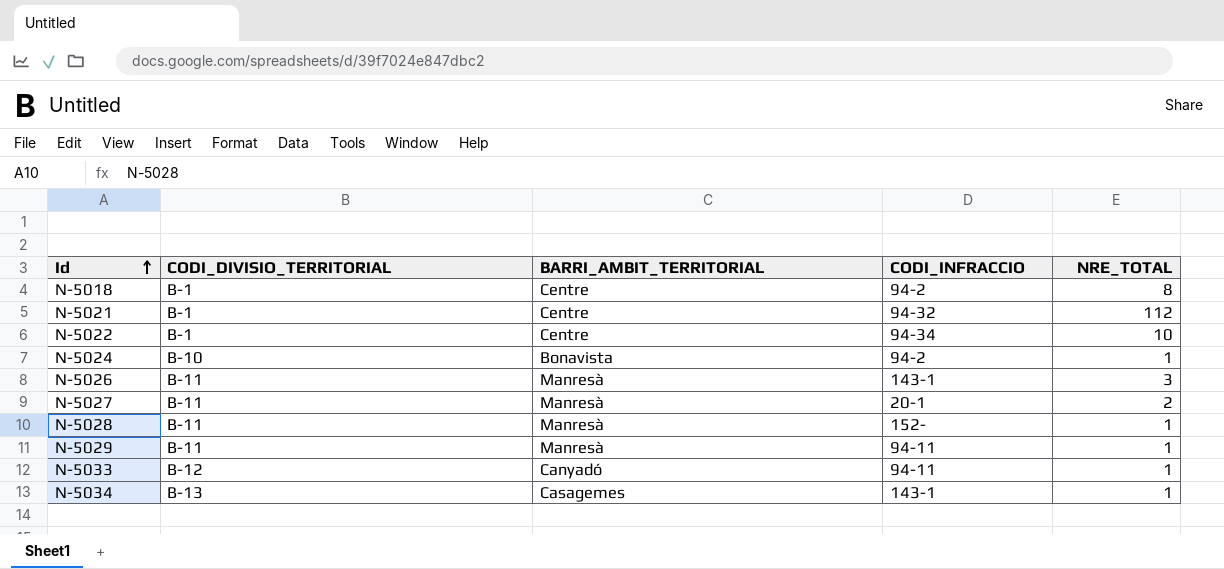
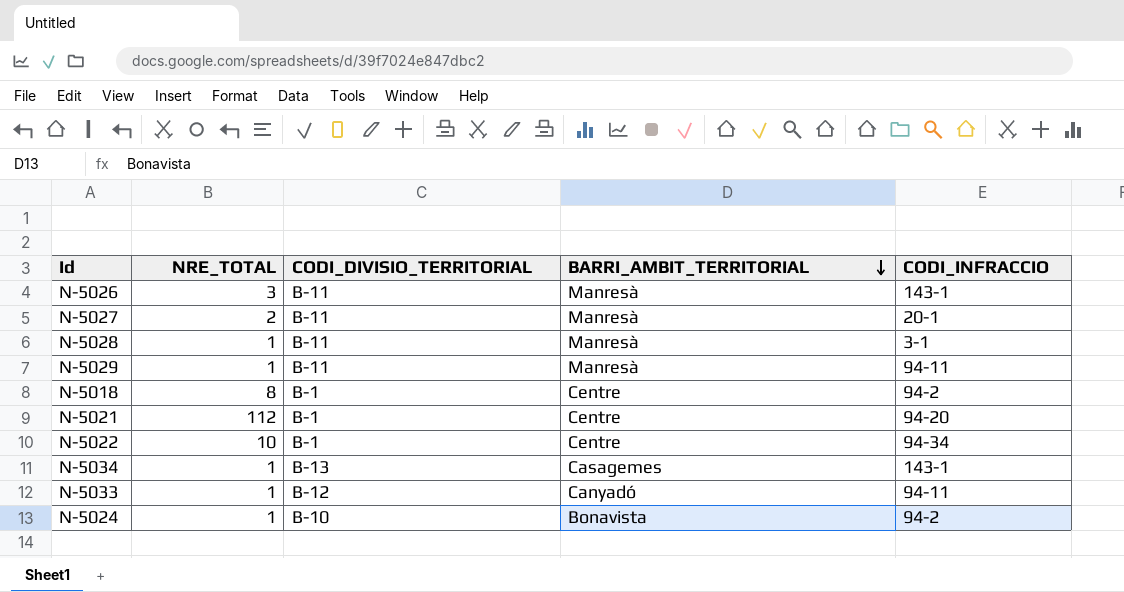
row order: Id ascending -> BARRI_AMBIT_TERRITORIAL descending
column NRE_TOTAL | position: 5 -> 2
N-5028 | CODI_INFRACCIO: 152- -> 3-1
N-5021 | CODI_INFRACCIO: 94-32 -> 94-20

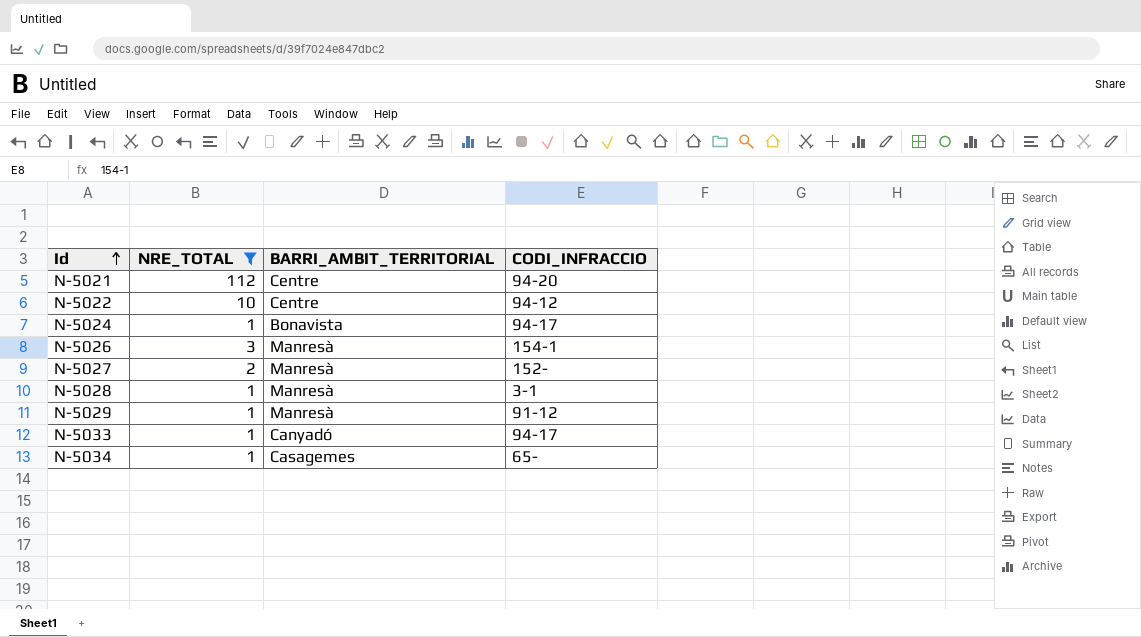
filter: none -> NRE_TOTAL != 8
row order: BARRI_AMBIT_TERRITORIAL descending -> Id ascending
column CODI_DIVISIO_TERRITORIAL | position: 3 -> none
N-5022 | CODI_INFRACCIO: 94-34 -> 94-12
N-5024 | CODI_INFRACCIO: 94-2 -> 94-17
N-5026 | CODI_INFRACCIO: 143-1 -> 154-1
N-5027 | CODI_INFRACCIO: 20-1 -> 152-
N-5029 | CODI_INFRACCIO: 94-11 -> 91-12
N-5033 | CODI_INFRACCIO: 94-11 -> 94-17
N-5034 | CODI_INFRACCIO: 143-1 -> 65-

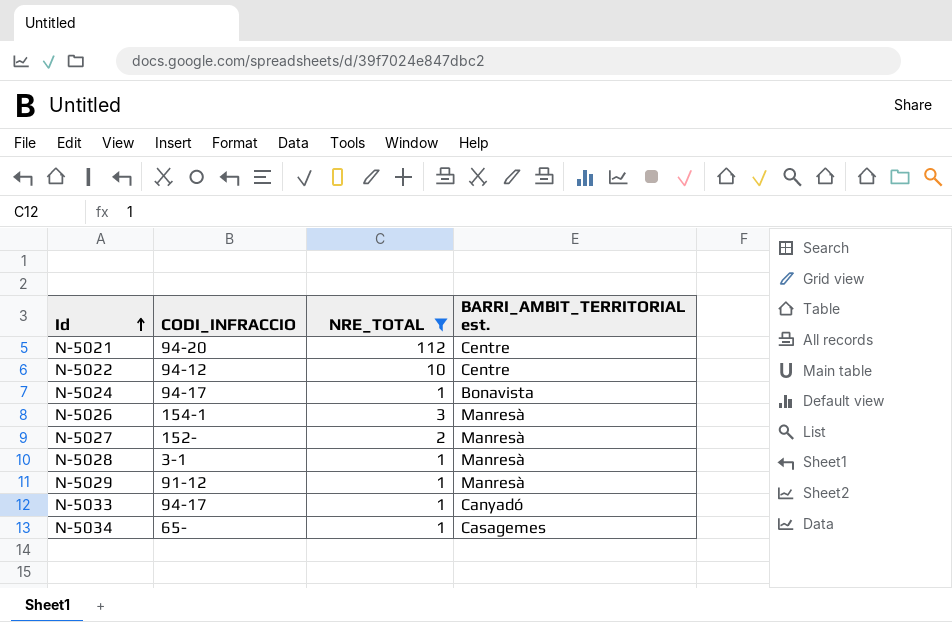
column CODI_INFRACCIO | position: 4 -> 2
column name: BARRI_AMBIT_TERRITORIAL -> BARRI_AMBIT_TERRITORIAL est.

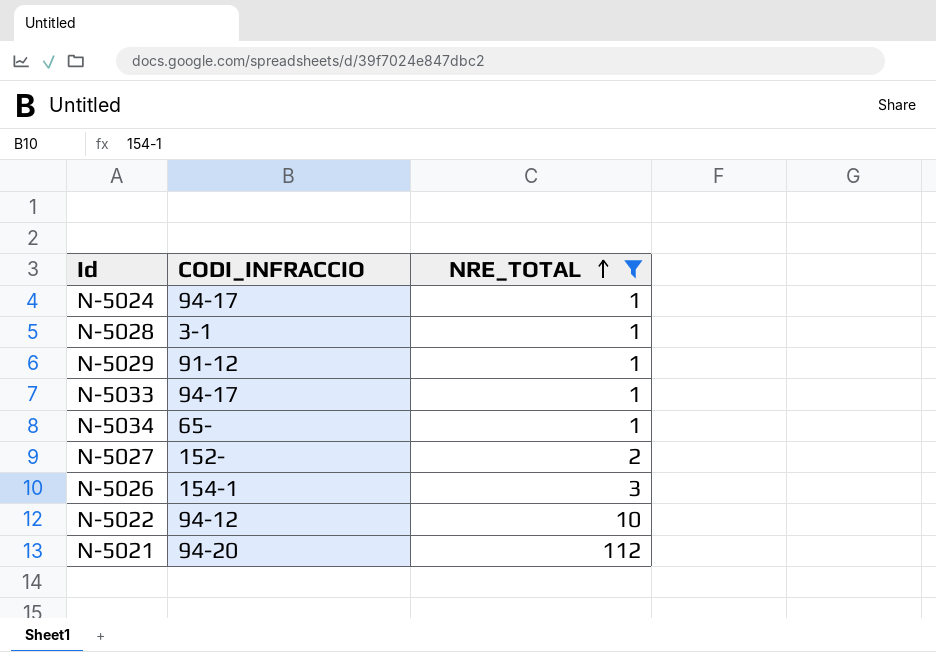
row order: Id ascending -> NRE_TOTAL ascending
column BARRI_AMBIT_TERRITORIAL est. | position: 4 -> none

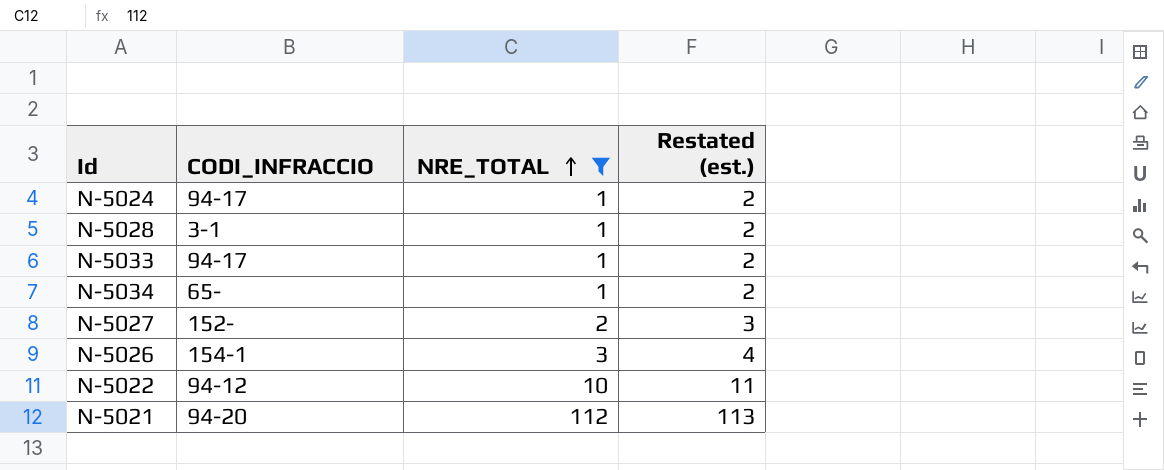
column Restated (est.) | formula: none -> [NRE_TOTAL] + 1
row N-5029: 91-12 | 1 -> none

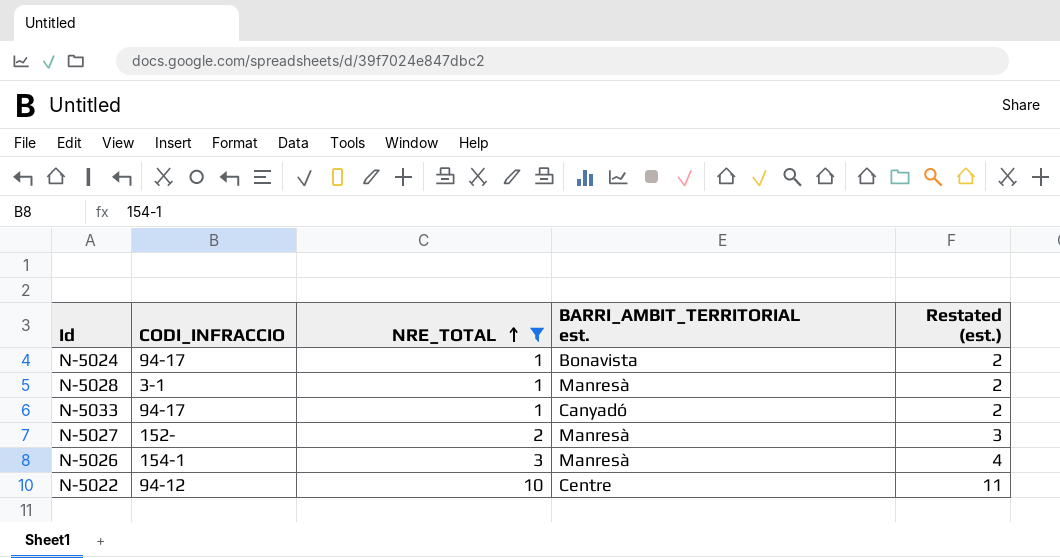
column BARRI_AMBIT_TERRITORIAL est. | position: none -> 4
row N-5034: 65- | 1 | 2 -> none
row N-5021: 94-20 | 112 | 113 -> none

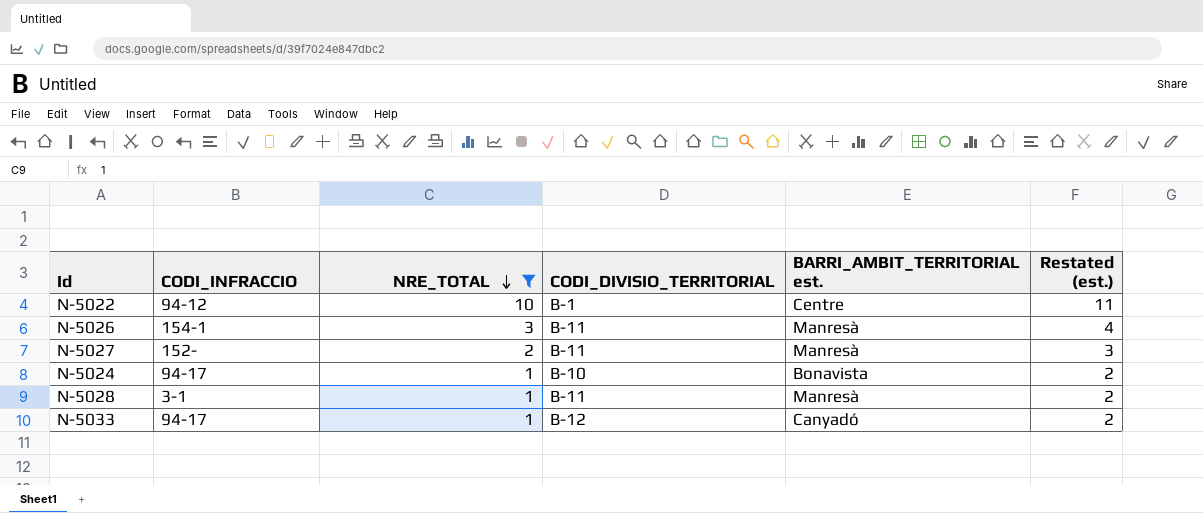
row order: NRE_TOTAL ascending -> NRE_TOTAL descending
column CODI_DIVISIO_TERRITORIAL | position: none -> 4

